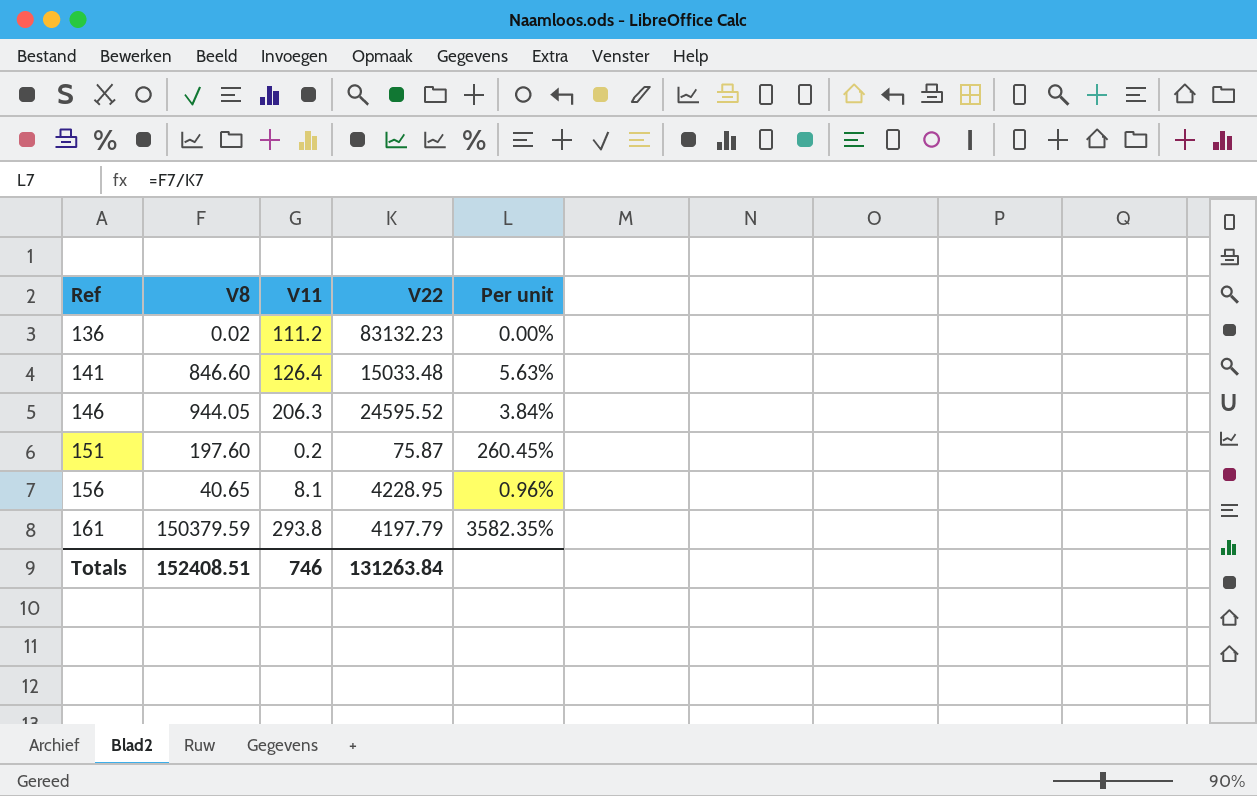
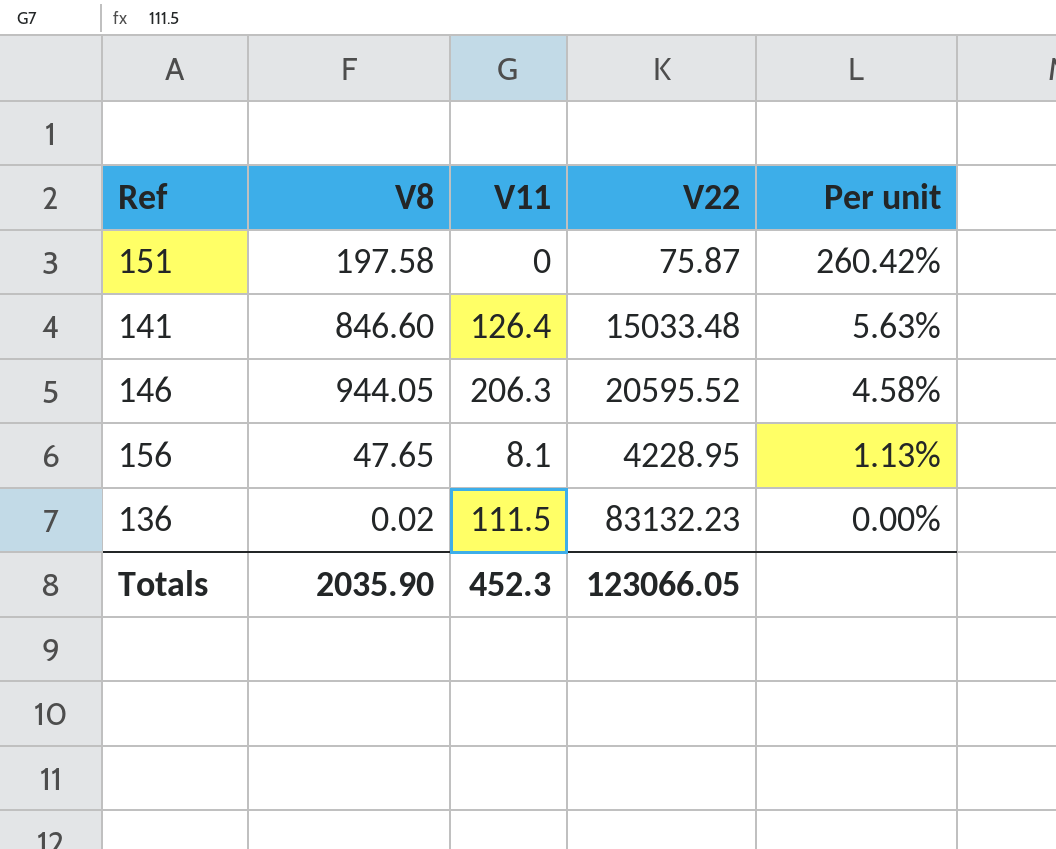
row order: Ref ascending -> Per unit descending
row 161: 150379.59 | 293.8 | 4197.79 | 3582.35% -> none
151 | V8: 197.60 -> 197.58
151 | V11: 0.2 -> 0
151 | Per unit: 260.45% -> 260.42%
146 | V22: 24595.52 -> 20595.52
146 | Per unit: 3.84% -> 4.58%
156 | V8: 40.65 -> 47.65
156 | Per unit: 0.96% -> 1.13%
136 | V11: 111.2 -> 111.5
Totals | V8: 152408.51 -> 2035.90
Totals | V11: 746 -> 452.3
Totals | V22: 131263.84 -> 123066.05

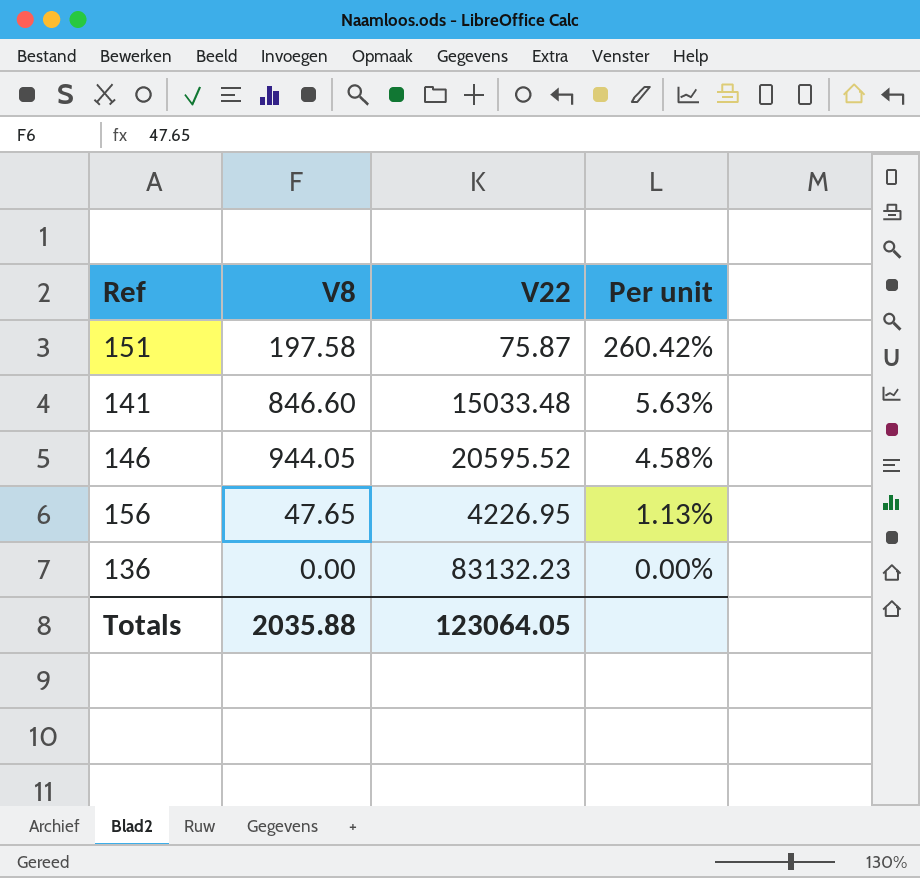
column V11 | position: 3 -> none
156 | V22: 4228.95 -> 4226.95
136 | V8: 0.02 -> 0.00
Totals | V8: 2035.90 -> 2035.88
Totals | V22: 123066.05 -> 123064.05

